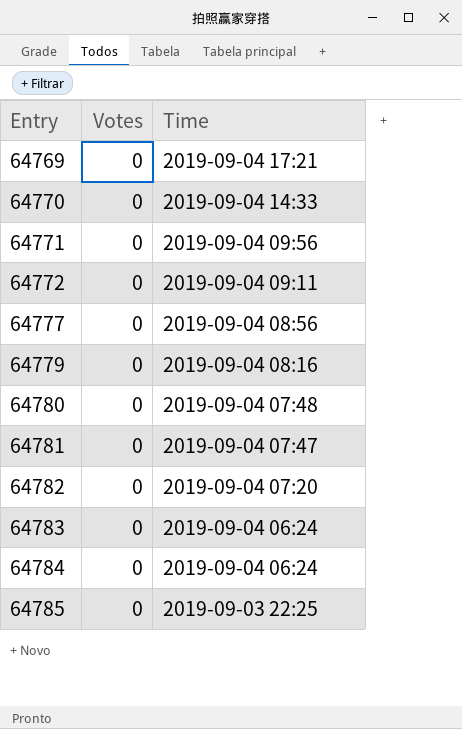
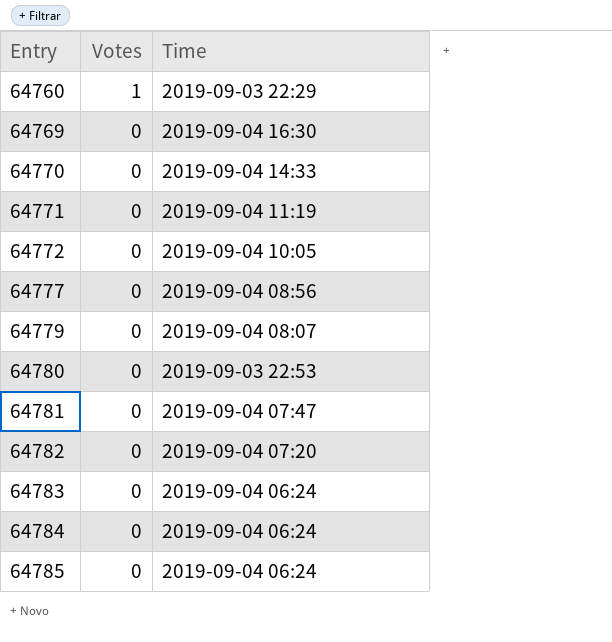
row 64760: none -> 1 | 2019-09-03 22:29
64769 | Time: 2019-09-04 17:21 -> 2019-09-04 16:30
64771 | Time: 2019-09-04 09:56 -> 2019-09-04 11:19
64772 | Time: 2019-09-04 09:11 -> 2019-09-04 10:05
64779 | Time: 2019-09-04 08:16 -> 2019-09-04 08:07
64780 | Time: 2019-09-04 07:48 -> 2019-09-03 22:53
64785 | Time: 2019-09-03 22:25 -> 2019-09-04 06:24

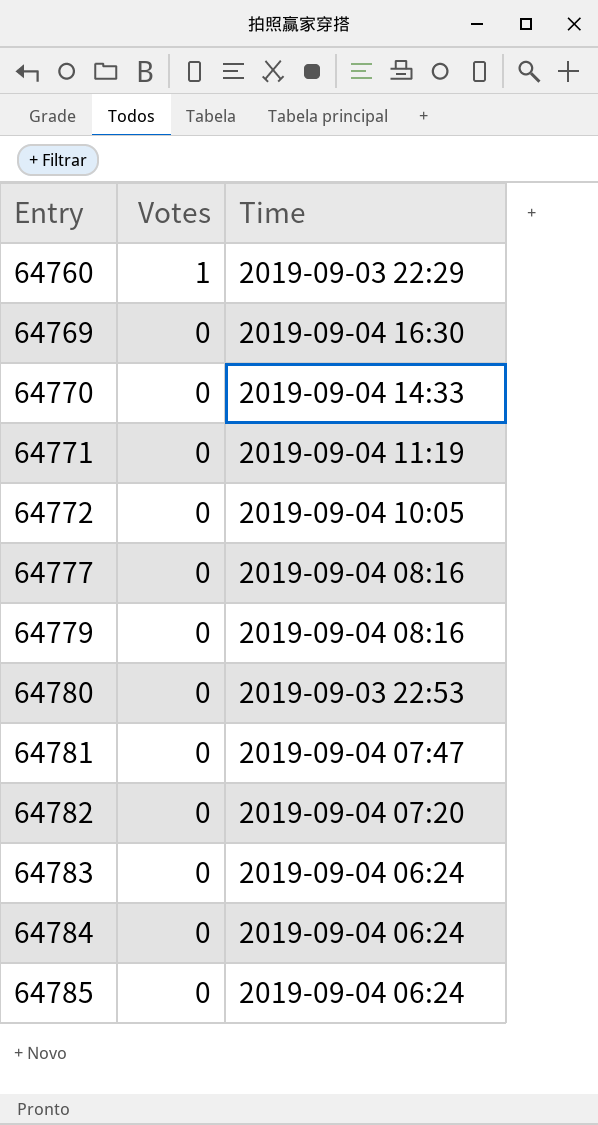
64777 | Time: 2019-09-04 08:56 -> 2019-09-04 08:16
64779 | Time: 2019-09-04 08:07 -> 2019-09-04 08:16

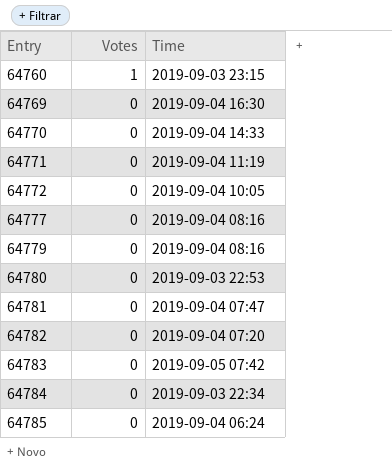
64760 | Time: 2019-09-03 22:29 -> 2019-09-03 23:15
64783 | Time: 2019-09-04 06:24 -> 2019-09-05 07:42
64784 | Time: 2019-09-04 06:24 -> 2019-09-03 22:34

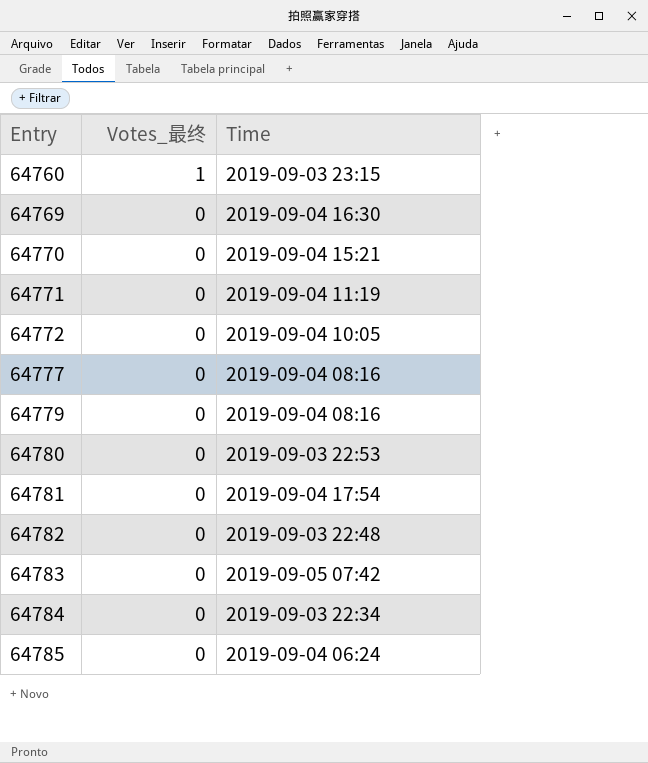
column name: Votes -> Votes_最终
64770 | Time: 2019-09-04 14:33 -> 2019-09-04 15:21
64781 | Time: 2019-09-04 07:47 -> 2019-09-04 17:54
64782 | Time: 2019-09-04 07:20 -> 2019-09-03 22:48

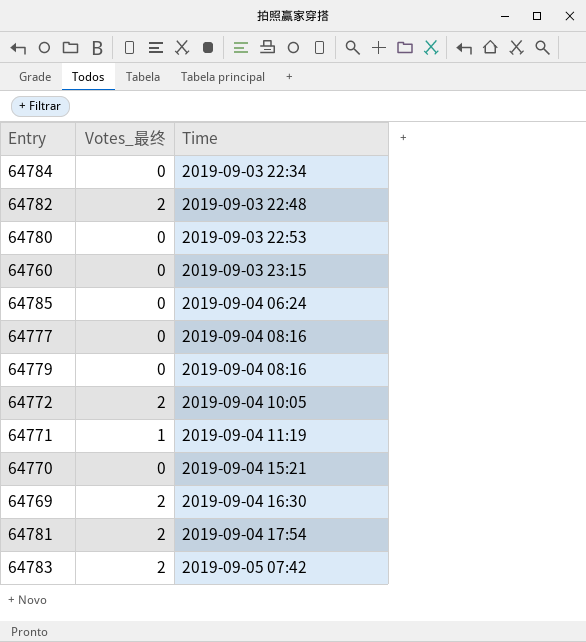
row order: Entry ascending -> Time ascending
64782 | Votes_最终: 0 -> 2
64760 | Votes_最终: 1 -> 0
64772 | Votes_最终: 0 -> 2
64771 | Votes_最终: 0 -> 1
64769 | Votes_最终: 0 -> 2
64781 | Votes_最终: 0 -> 2
64783 | Votes_最终: 0 -> 2

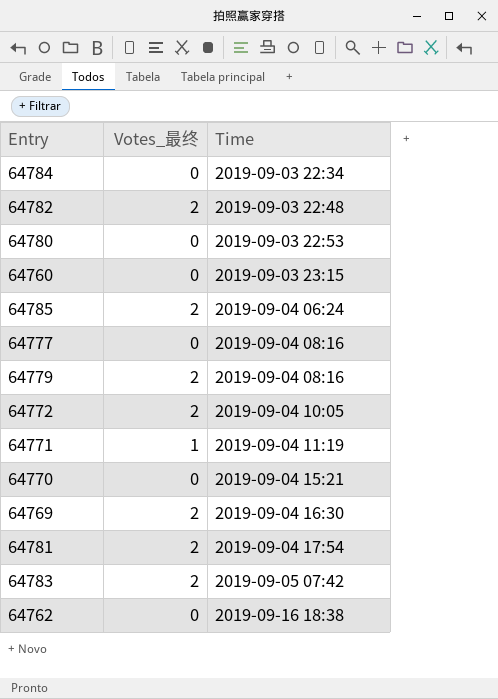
64785 | Votes_最终: 0 -> 2
64779 | Votes_最终: 0 -> 2
row 64762: none -> 0 | 2019-09-16 18:38

